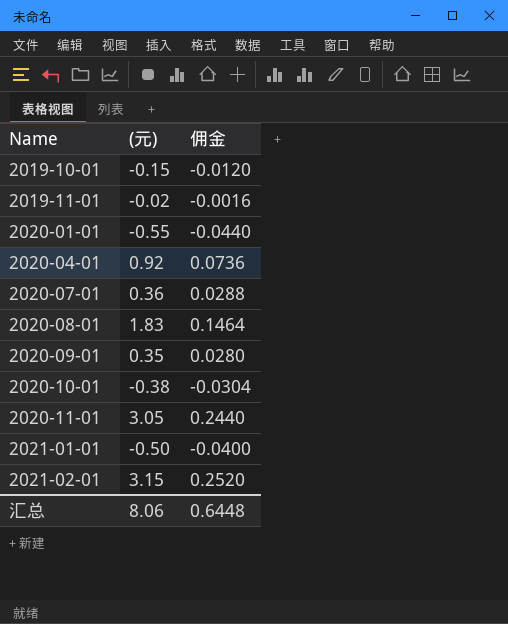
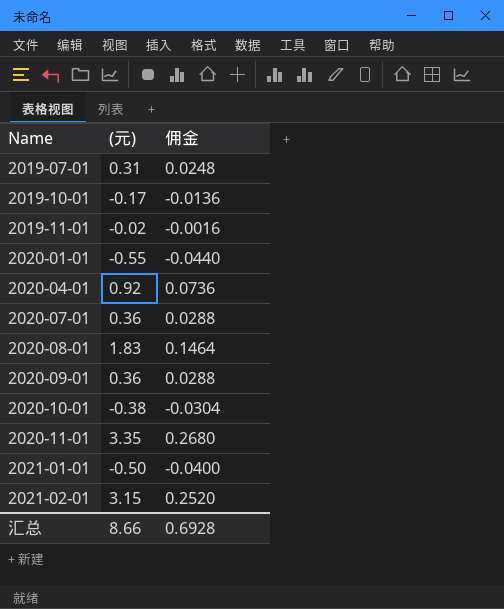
row 2019-07-01: none -> 0.31 | 0.0248
2019-10-01 | (元): -0.15 -> -0.17
2019-10-01 | 佣金: -0.0120 -> -0.0136
2020-09-01 | (元): 0.35 -> 0.36
2020-09-01 | 佣金: 0.0280 -> 0.0288
2020-11-01 | (元): 3.05 -> 3.35
2020-11-01 | 佣金: 0.2440 -> 0.2680
汇总 | (元): 8.06 -> 8.66
汇总 | 佣金: 0.6448 -> 0.6928

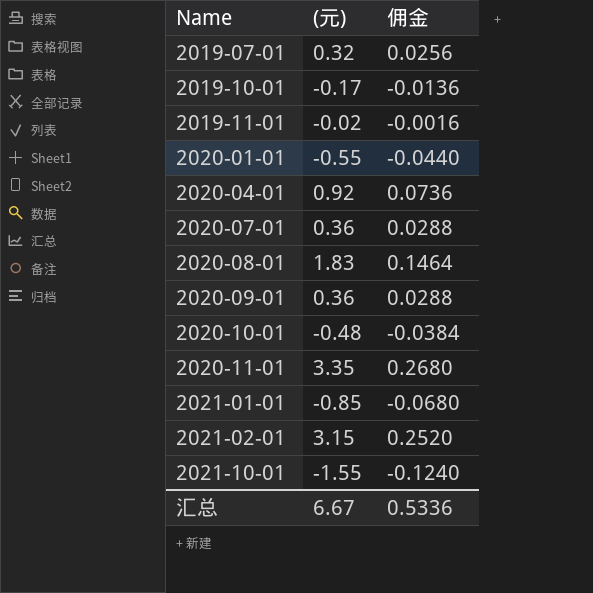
2019-07-01 | (元): 0.31 -> 0.32
2019-07-01 | 佣金: 0.0248 -> 0.0256
2020-10-01 | (元): -0.38 -> -0.48
2020-10-01 | 佣金: -0.0304 -> -0.0384
2021-01-01 | (元): -0.50 -> -0.85
2021-01-01 | 佣金: -0.0400 -> -0.0680
row 2021-10-01: none -> -1.55 | -0.1240
汇总 | (元): 8.66 -> 6.67
汇总 | 佣金: 0.6928 -> 0.5336

